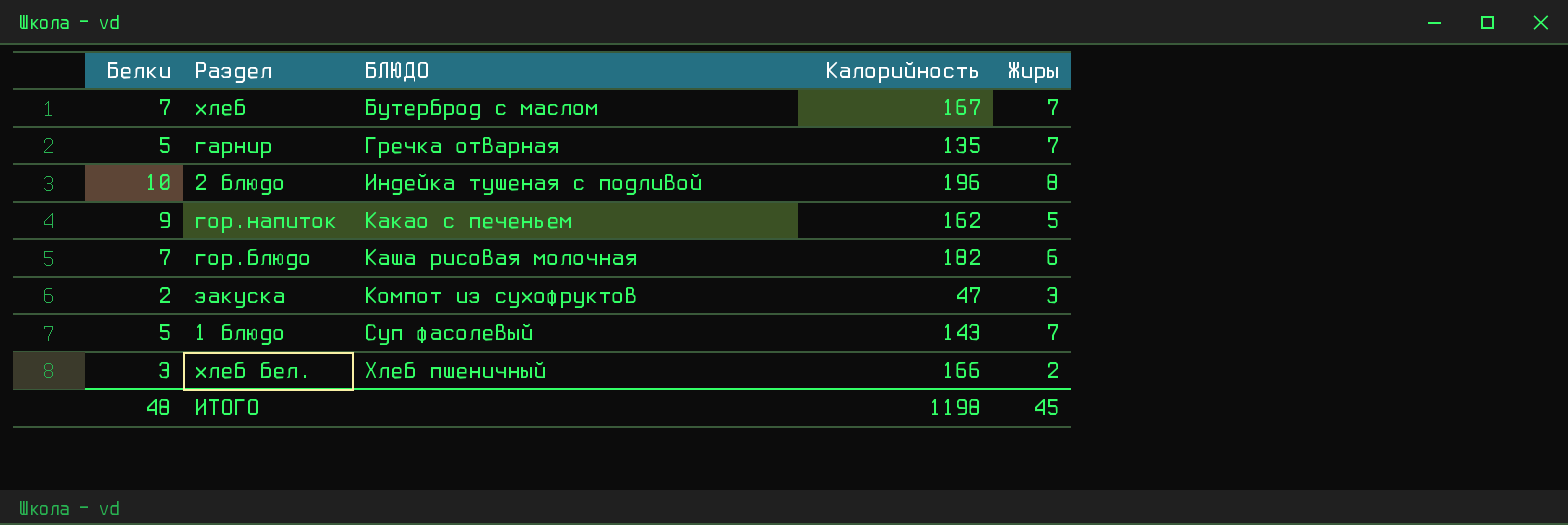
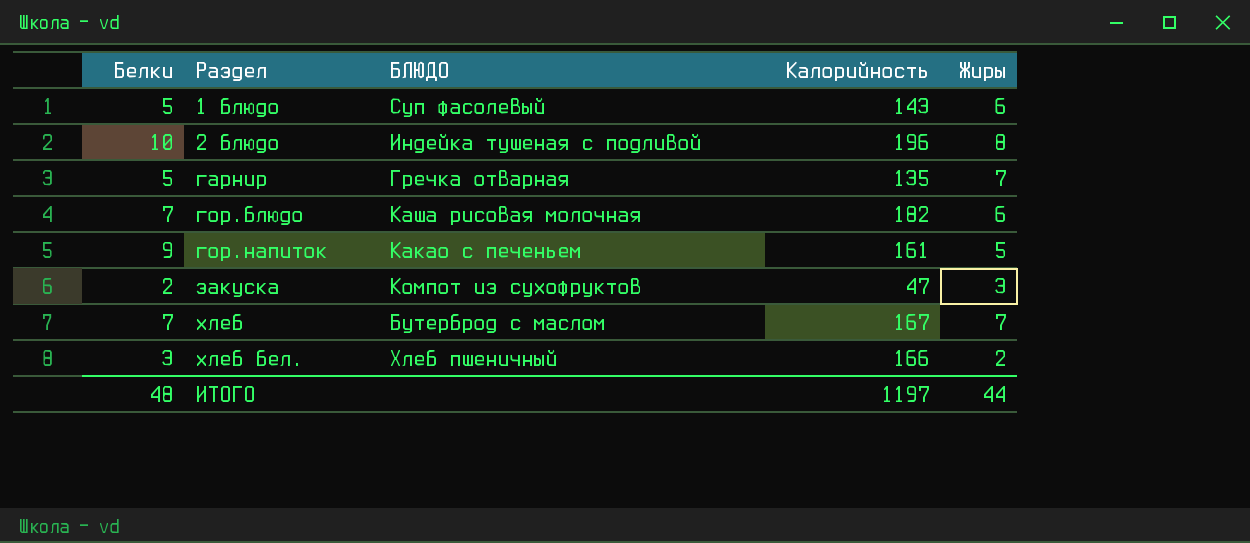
row order: БЛЮДО ascending -> Раздел ascending
1 блюдо | Жиры: 7 -> 6
гор.напиток | Калорийность: 162 -> 161
ИТОГО | Калорийность: 1198 -> 1197
ИТОГО | Жиры: 45 -> 44

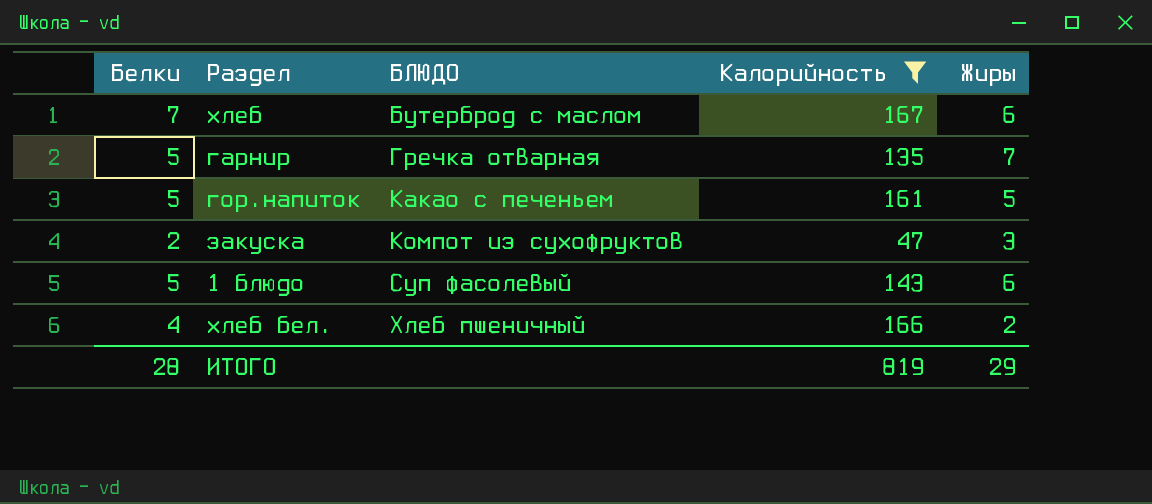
filter: none -> Калорийность <= 167
row order: Раздел ascending -> БЛЮДО ascending
хлеб | Жиры: 7 -> 6
гор.напиток | Белки: 9 -> 5
хлеб бел. | Белки: 3 -> 4
ИТОГО | Белки: 48 -> 28
ИТОГО | Калорийность: 1197 -> 819
ИТОГО | Жиры: 44 -> 29

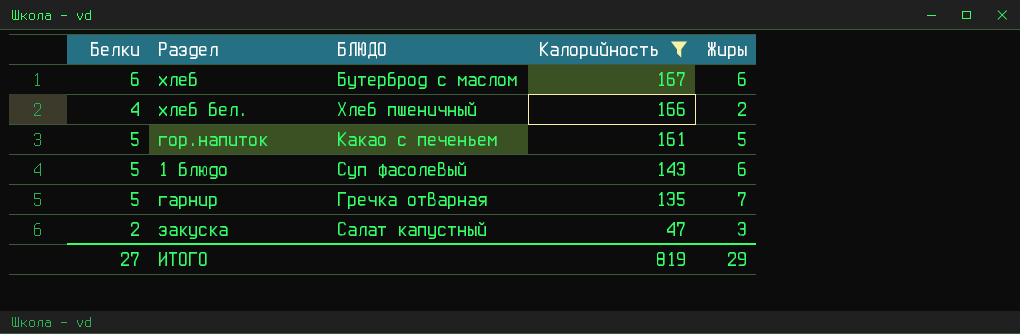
row order: БЛЮДО ascending -> Калорийность descending
хлеб | Белки: 7 -> 6
закуска | БЛЮДО: Компот из сухофруктов -> Салат капустный
ИТОГО | Белки: 28 -> 27

